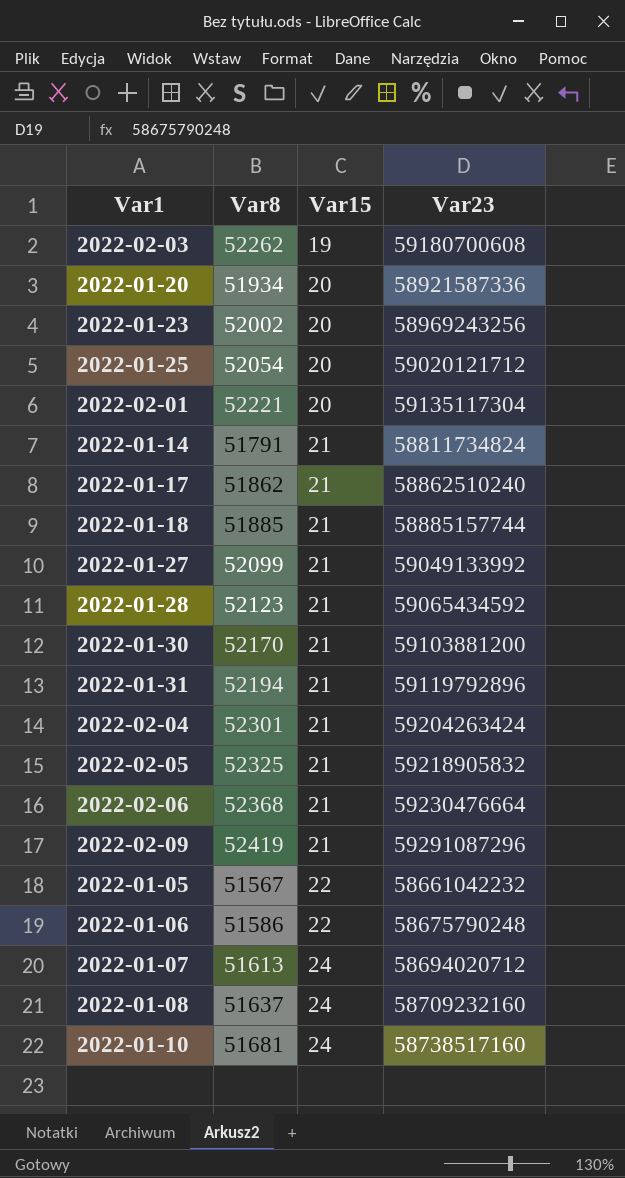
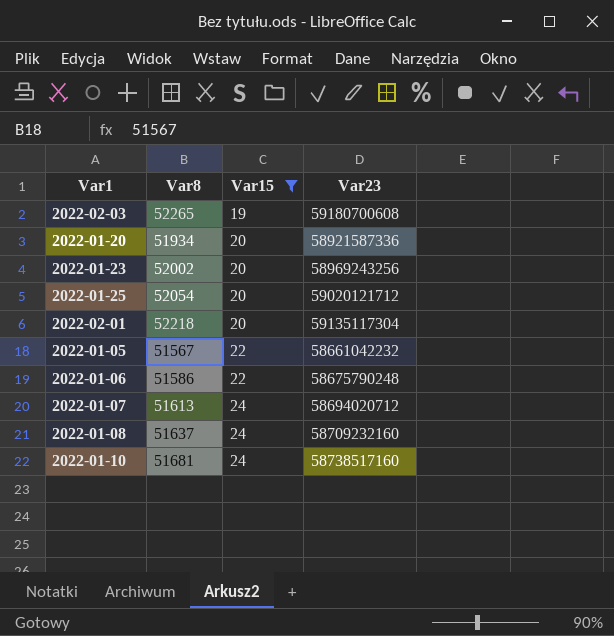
filter: none -> Var15 != 21
2022-02-03 | Var8: 52262 -> 52265
2022-02-01 | Var8: 52221 -> 52218

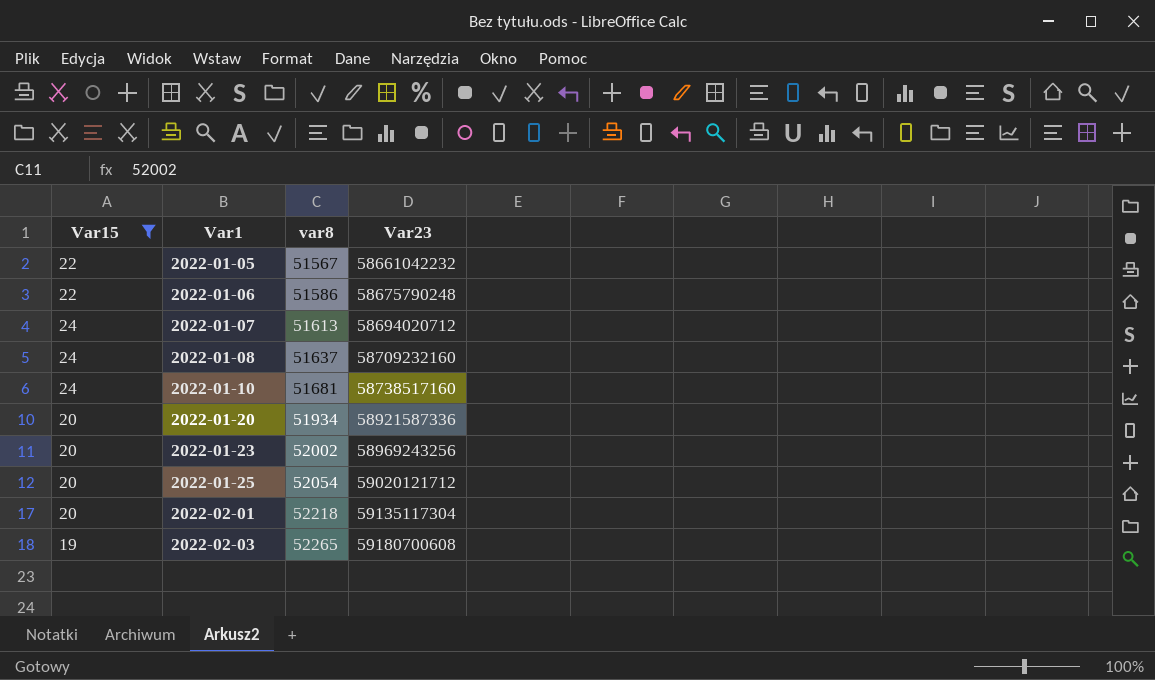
row order: Var15 ascending -> Var1 ascending
column Var15 | position: 3 -> 1
column name: Var8 -> var8

